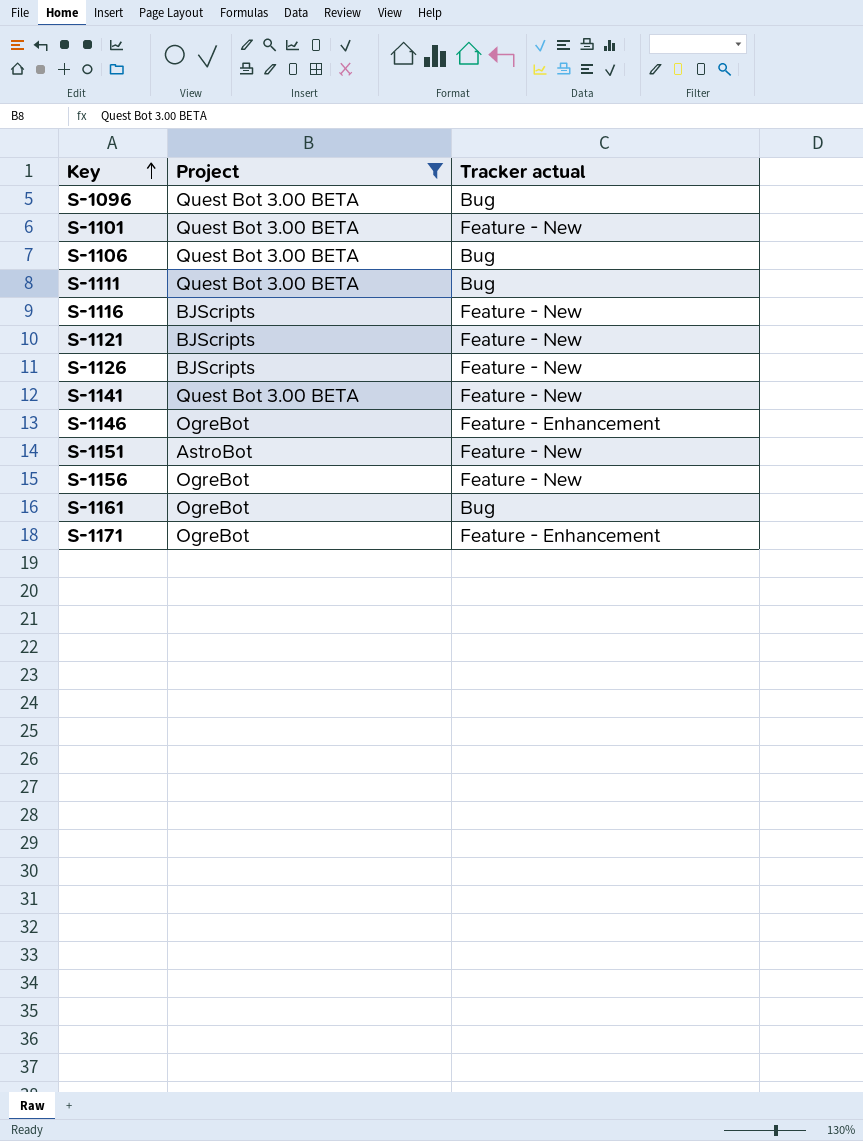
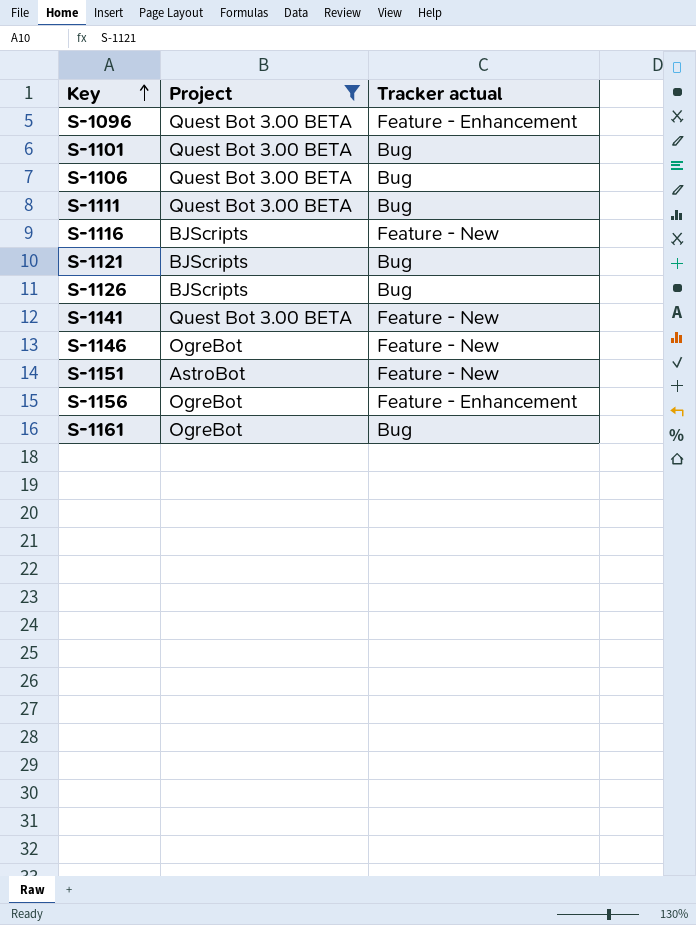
row S-1171: OgreBot | Feature - Enhancement -> none
S-1096 | Tracker actual: Bug -> Feature - Enhancement
S-1101 | Tracker actual: Feature - New -> Bug
S-1121 | Tracker actual: Feature - New -> Bug
S-1126 | Tracker actual: Feature - New -> Bug
S-1146 | Tracker actual: Feature - Enhancement -> Feature - New
S-1156 | Tracker actual: Feature - New -> Feature - Enhancement

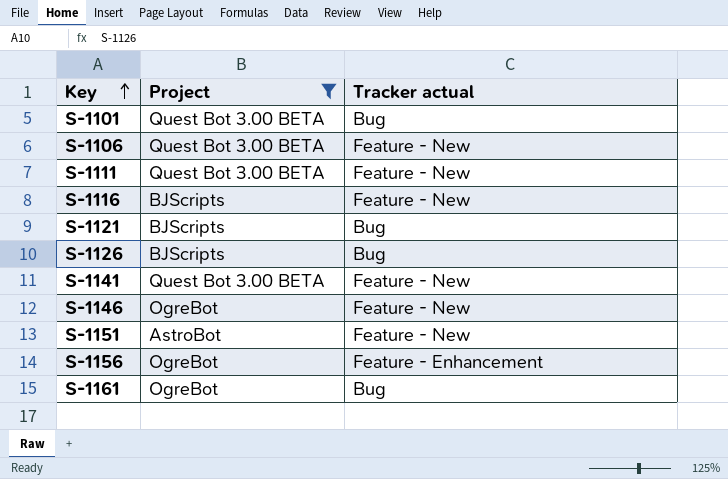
row S-1096: Quest Bot 3.00 BETA | Feature - Enhancement -> none
S-1106 | Tracker actual: Bug -> Feature - New
S-1111 | Tracker actual: Bug -> Feature - New

